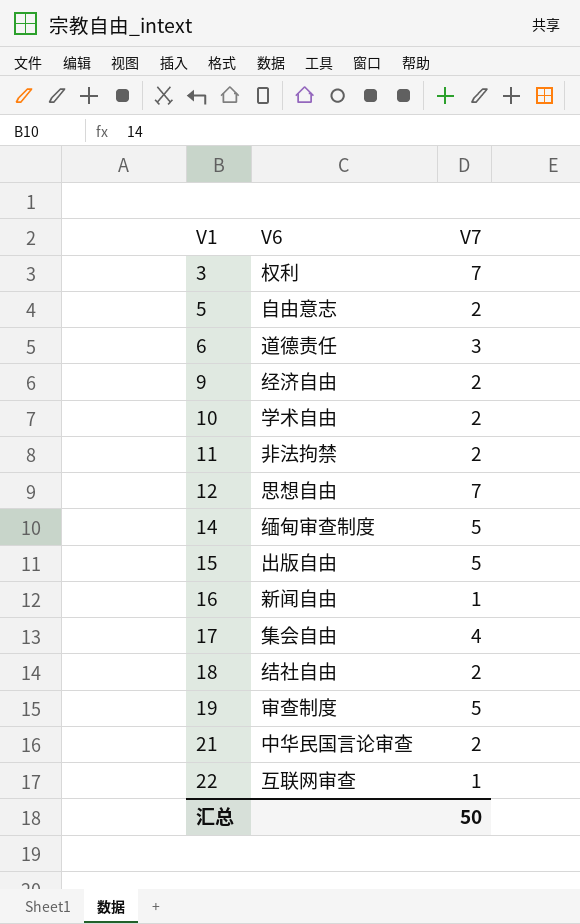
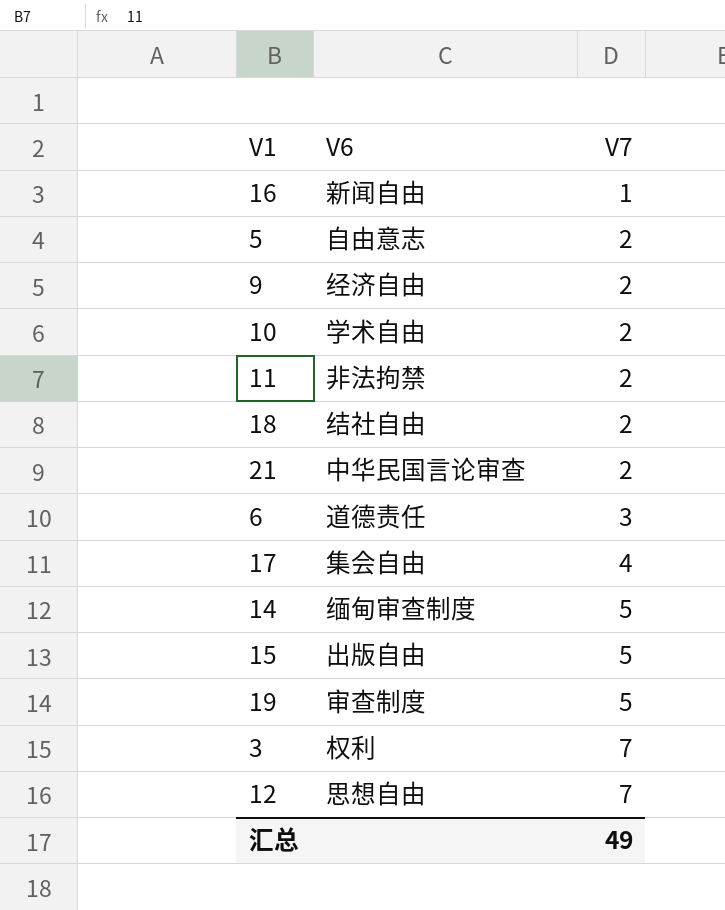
row order: V1 ascending -> V7 ascending
row 22: 互联网审查 | 1 -> none
汇总 | V7: 50 -> 49

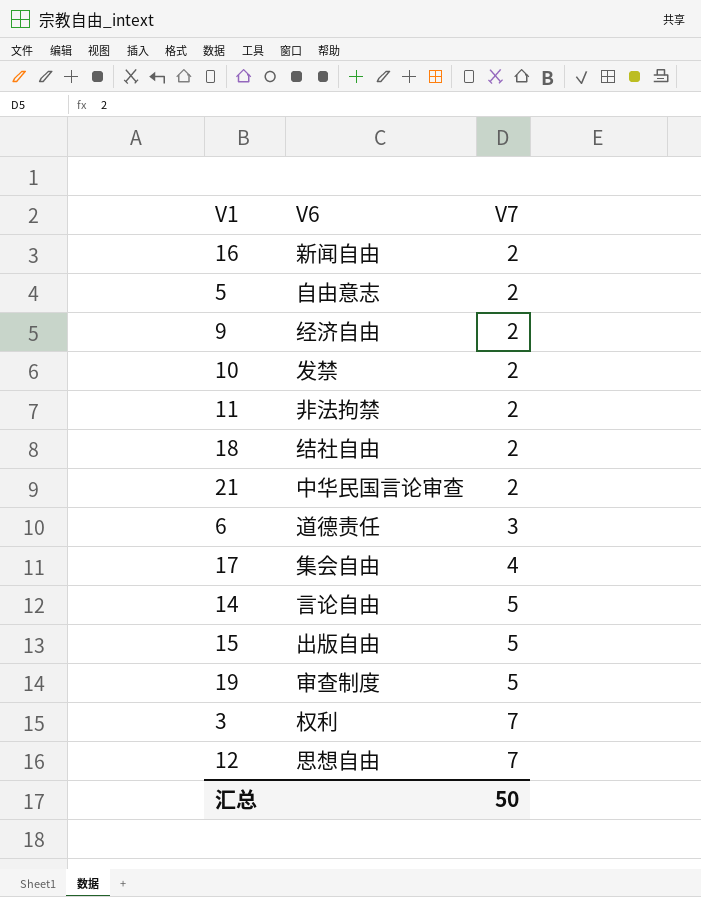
16 | V7: 1 -> 2
10 | V6: 学术自由 -> 发禁
14 | V6: 缅甸审查制度 -> 言论自由
汇总 | V7: 49 -> 50

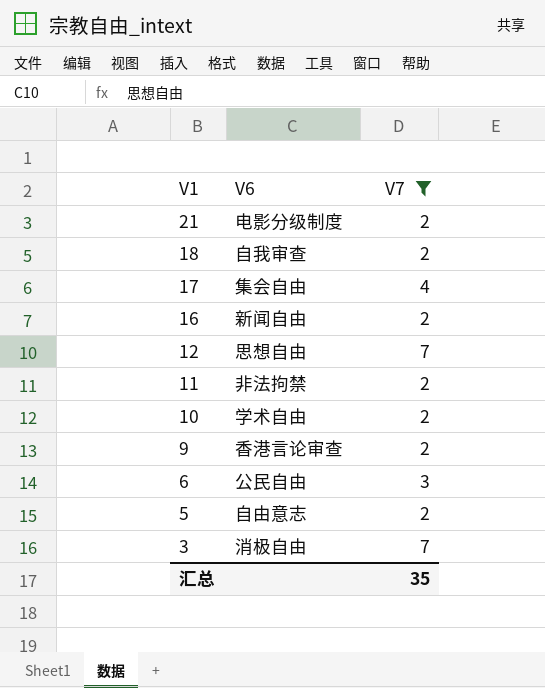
filter: none -> V7 != 5
row order: V7 ascending -> V1 descending
21 | V6: 中华民国言论审查 -> 电影分级制度
18 | V6: 结社自由 -> 自我审查
10 | V6: 发禁 -> 学术自由
9 | V6: 经济自由 -> 香港言论审查
6 | V6: 道德责任 -> 公民自由
3 | V6: 权利 -> 消极自由
汇总 | V7: 50 -> 35

